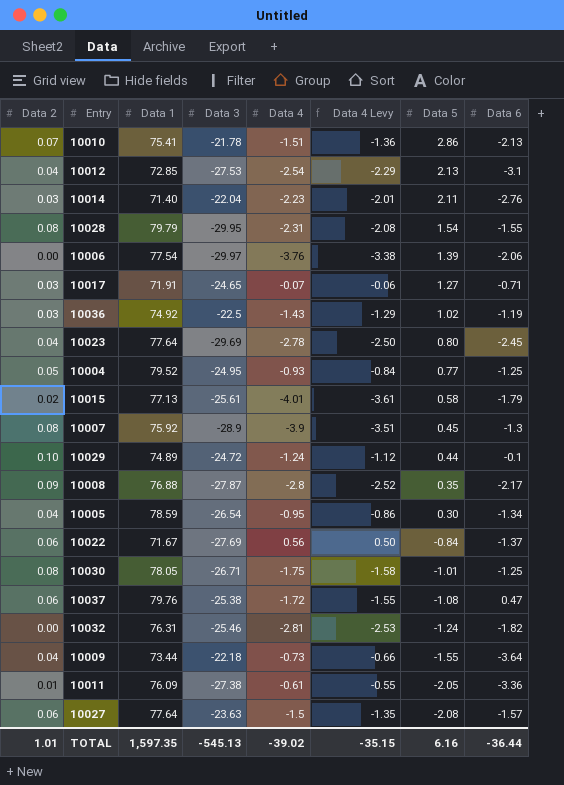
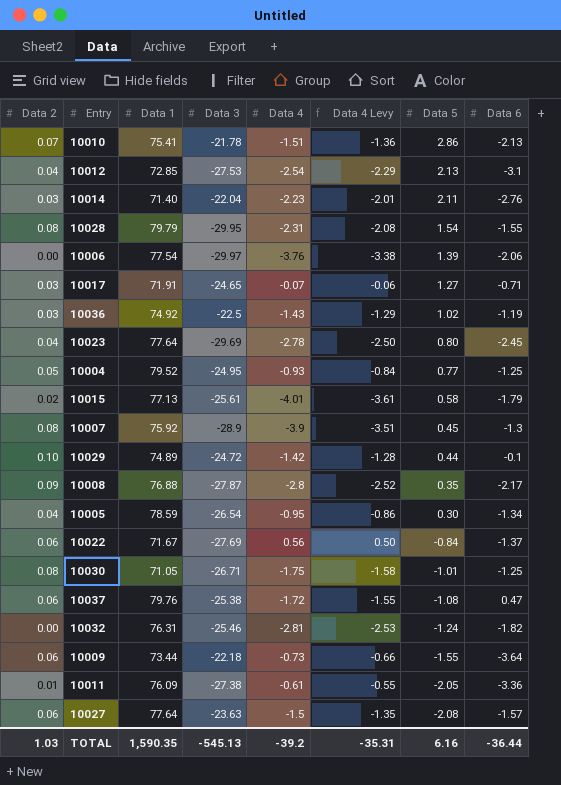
10029 | Data 4: -1.24 -> -1.42
10029 | Data 4 Levy: -1.12 -> -1.28
10030 | Data 1: 78.05 -> 71.05
10009 | Data 2: 0.04 -> 0.06
TOTAL | Data 2: 1.01 -> 1.03
TOTAL | Data 1: 1,597.35 -> 1,590.35
TOTAL | Data 4: -39.02 -> -39.2
TOTAL | Data 4 Levy: -35.15 -> -35.31

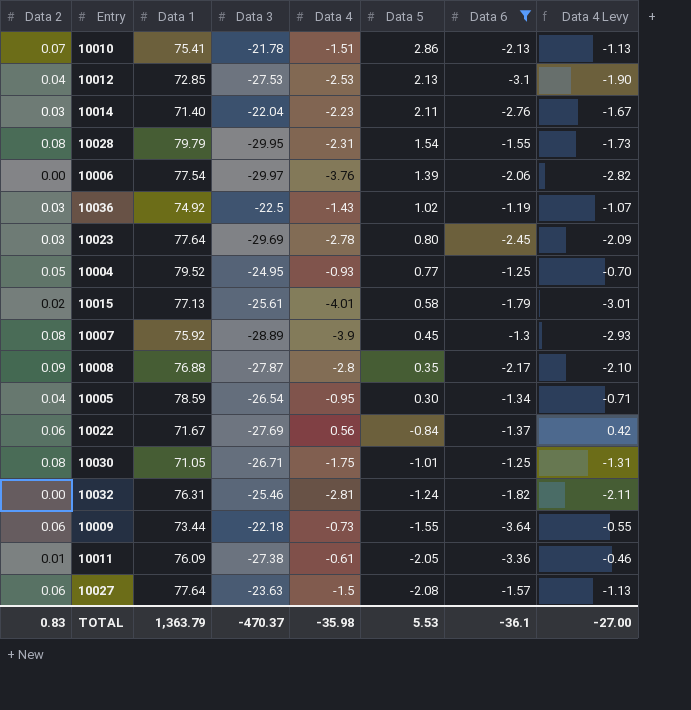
filter: none -> Data 6 <= -1.19
column Data 4 Levy | formula: [Data 4] * 0.9 -> [Data 4] * 0.75
column Data 4 Levy | position: 6 -> 8
10012 | Data 4: -2.54 -> -2.53
10023 | Data 2: 0.04 -> 0.03
10007 | Data 3: -28.9 -> -28.89
TOTAL | Data 2: 1.03 -> 0.83
TOTAL | Data 1: 1,590.35 -> 1,363.79
TOTAL | Data 3: -545.13 -> -470.37
TOTAL | Data 4: -39.2 -> -35.98
TOTAL | Data 5: 6.16 -> 5.53
TOTAL | Data 6: -36.44 -> -36.1
TOTAL | Data 4 Levy: -35.31 -> -27.00

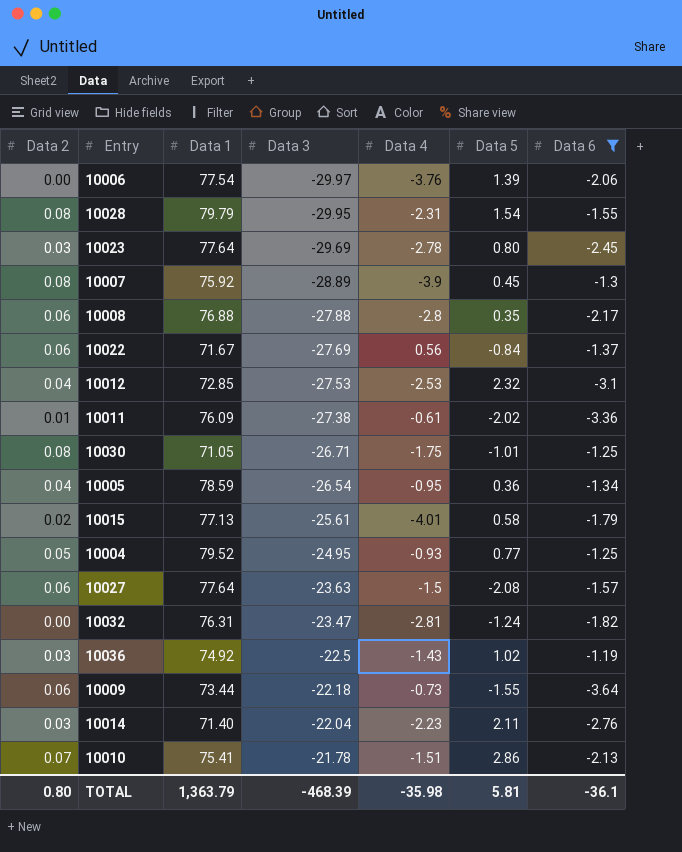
row order: Data 5 descending -> Data 3 ascending
column Data 4 Levy | formula: [Data 4] * 0.75 -> none
10008 | Data 2: 0.09 -> 0.06
10008 | Data 3: -27.87 -> -27.88
10012 | Data 5: 2.13 -> 2.32
10011 | Data 5: -2.05 -> -2.02
10005 | Data 5: 0.30 -> 0.36
10032 | Data 3: -25.46 -> -23.47
TOTAL | Data 2: 0.83 -> 0.80
TOTAL | Data 3: -470.37 -> -468.39
TOTAL | Data 5: 5.53 -> 5.81

